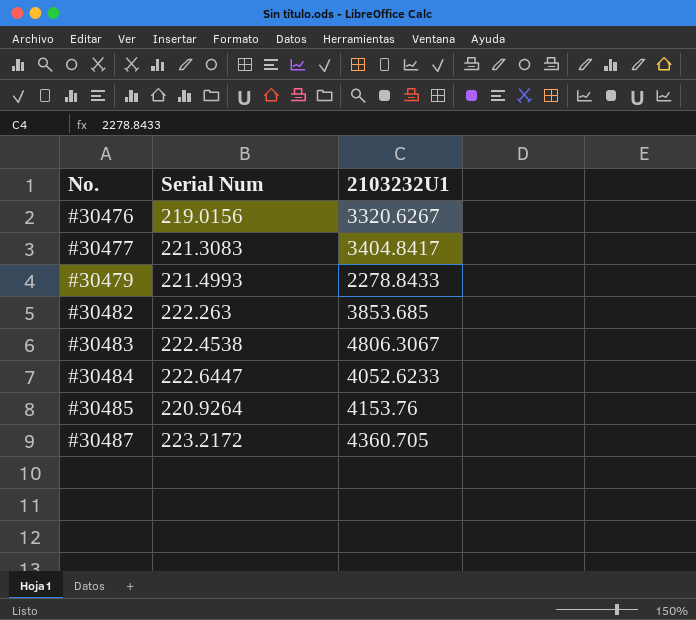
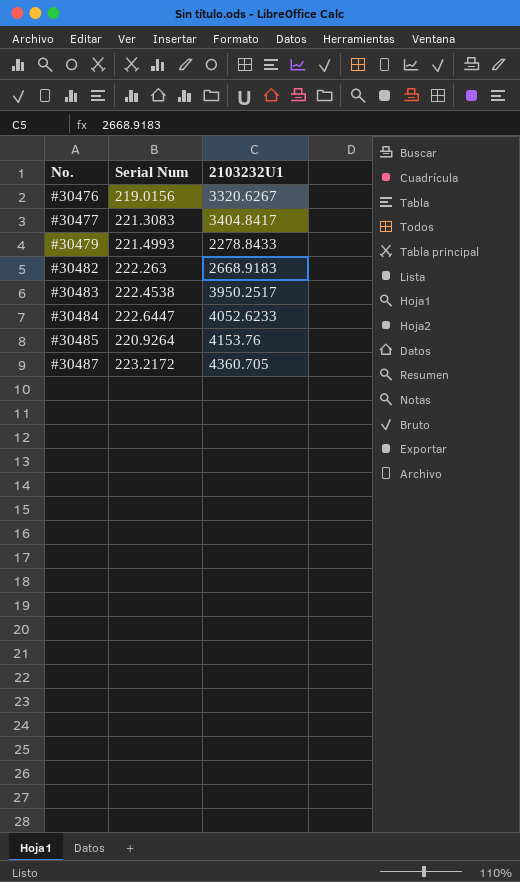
#30482 | 2103232U1: 3853.685 -> 2668.9183
#30483 | 2103232U1: 4806.3067 -> 3950.2517

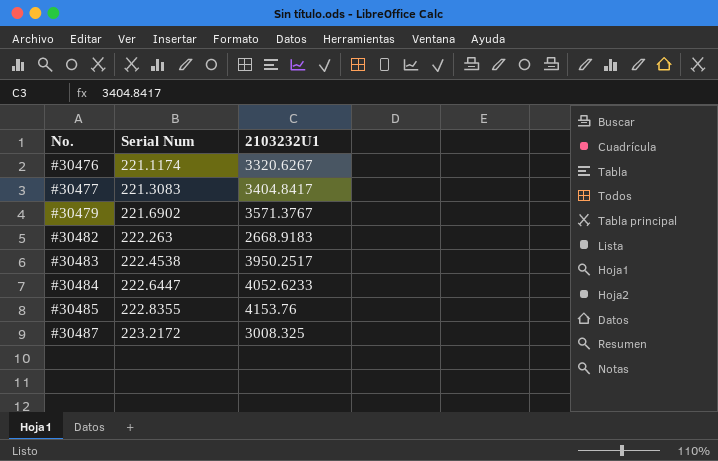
#30476 | Serial Num: 219.0156 -> 221.1174
#30479 | Serial Num: 221.4993 -> 221.6902
#30479 | 2103232U1: 2278.8433 -> 3571.3767
#30485 | Serial Num: 220.9264 -> 222.8355
#30487 | 2103232U1: 4360.705 -> 3008.325

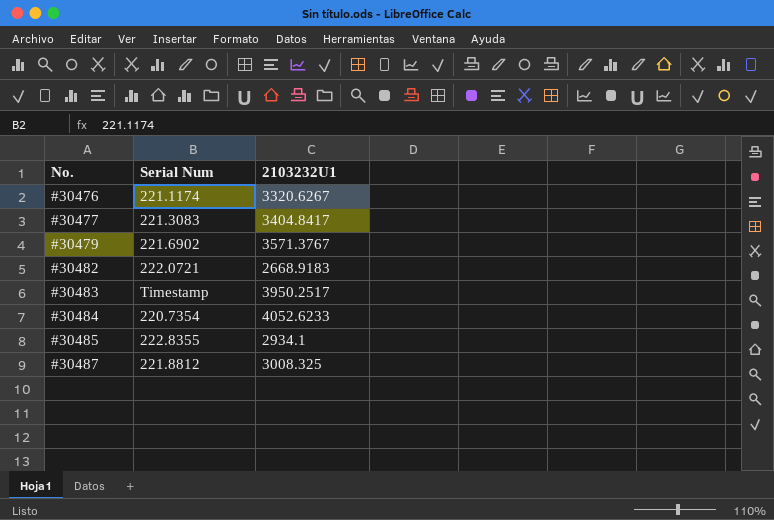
#30482 | Serial Num: 222.263 -> 222.0721
#30483 | Serial Num: 222.4538 -> Timestamp
#30484 | Serial Num: 222.6447 -> 220.7354
#30485 | 2103232U1: 4153.76 -> 2934.1
#30487 | Serial Num: 223.2172 -> 221.8812

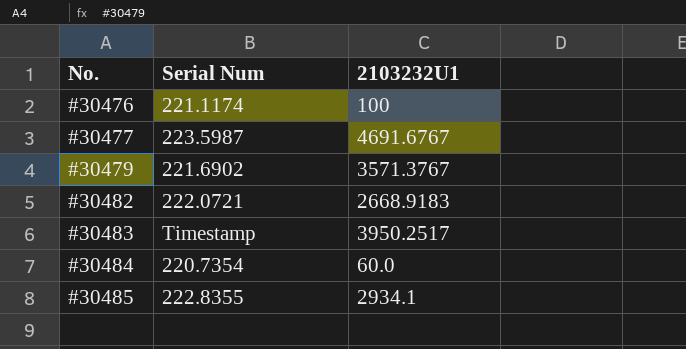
row #30487: 221.8812 | 3008.325 -> none
#30476 | 2103232U1: 3320.6267 -> 100
#30477 | Serial Num: 221.3083 -> 223.5987
#30477 | 2103232U1: 3404.8417 -> 4691.6767
#30484 | 2103232U1: 4052.6233 -> 60.0

